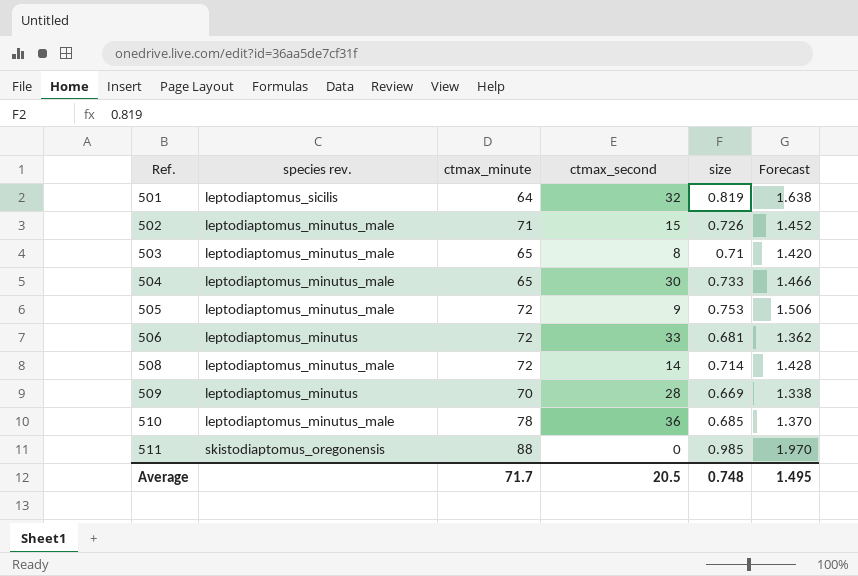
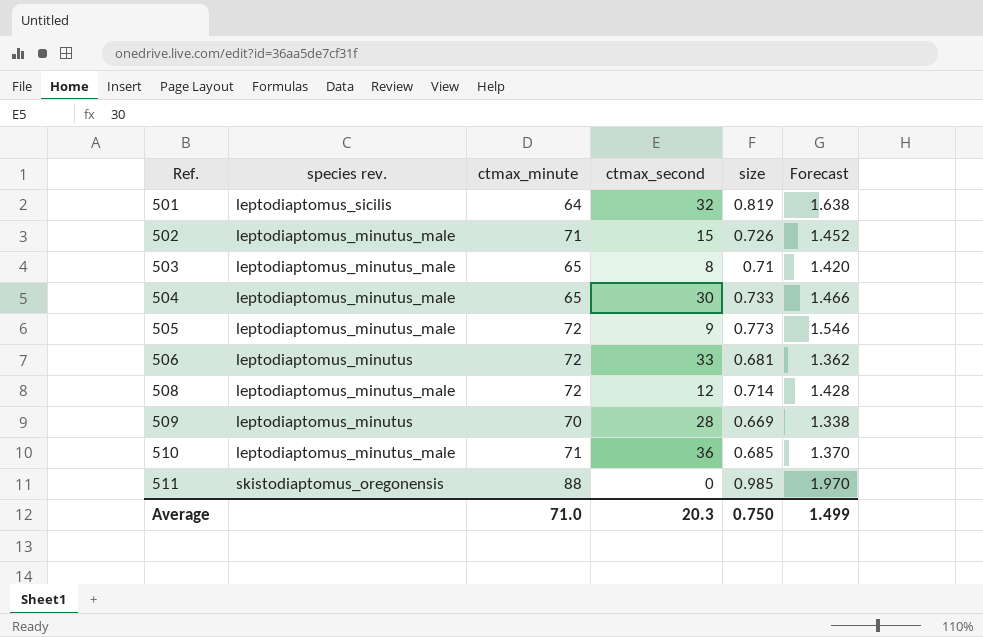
505 | size: 0.753 -> 0.773
505 | Forecast: 1.506 -> 1.546
508 | ctmax_second: 14 -> 12
510 | ctmax_minute: 78 -> 71
Average | ctmax_minute: 71.7 -> 71.0
Average | ctmax_second: 20.5 -> 20.3
Average | size: 0.748 -> 0.750
Average | Forecast: 1.495 -> 1.499

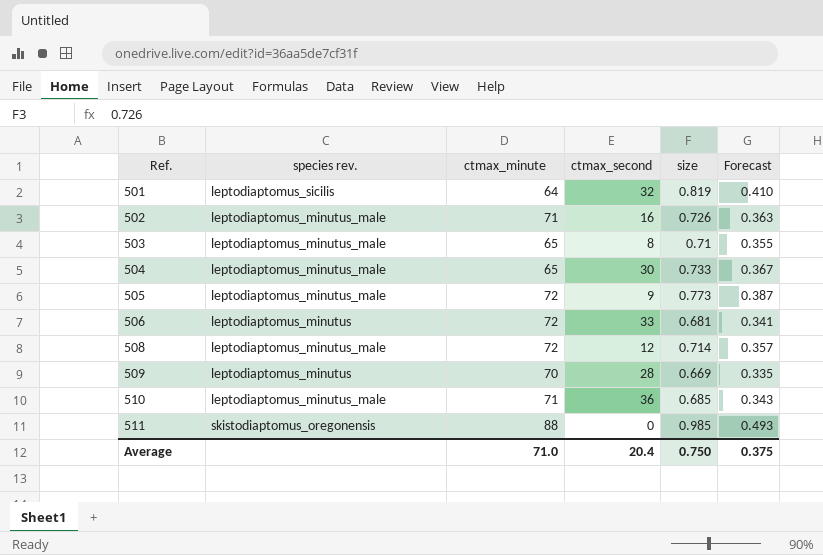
column Forecast | formula: [size] * 2 -> [size] * 0.5
502 | ctmax_second: 15 -> 16
Average | ctmax_second: 20.3 -> 20.4
Average | Forecast: 1.499 -> 0.375

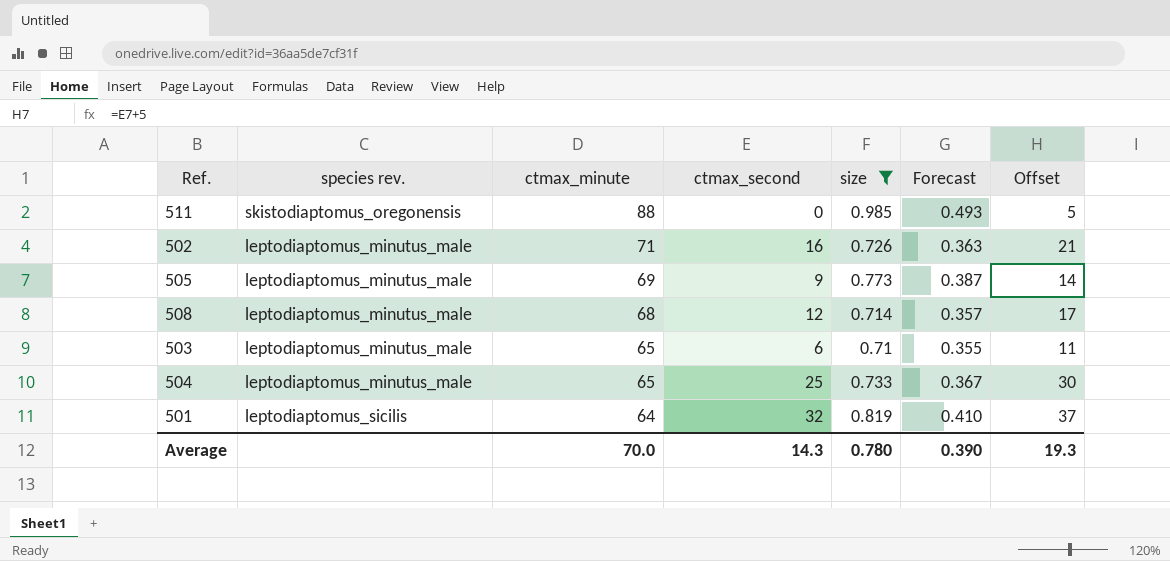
filter: none -> size >= 0.71
row order: Ref. ascending -> ctmax_minute descending
column Offset | formula: none -> [ctmax_second] + 5
505 | ctmax_minute: 72 -> 69
508 | ctmax_minute: 72 -> 68
503 | ctmax_second: 8 -> 6
504 | ctmax_second: 30 -> 25
Average | ctmax_minute: 71.0 -> 70.0
Average | ctmax_second: 20.4 -> 14.3
Average | size: 0.750 -> 0.780
Average | Forecast: 0.375 -> 0.390

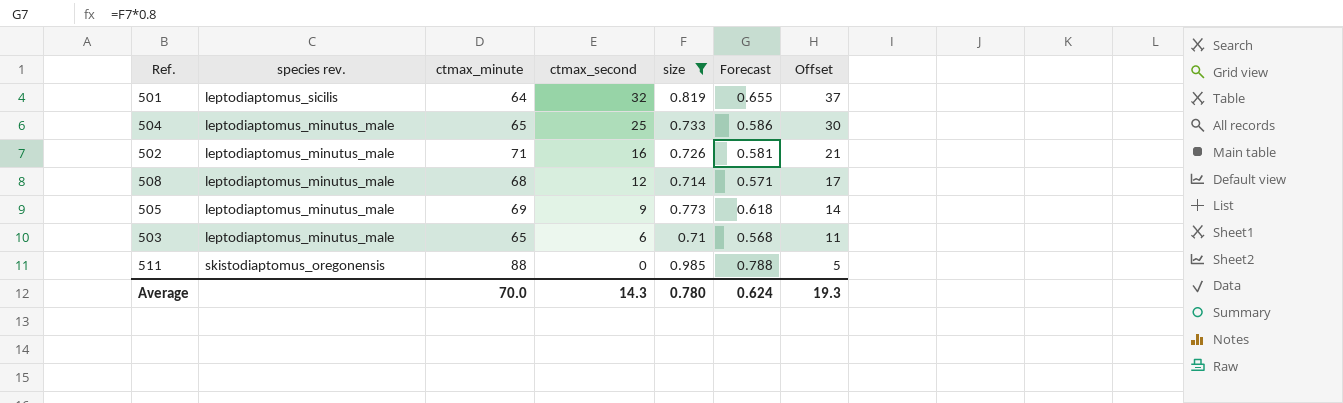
row order: ctmax_minute descending -> ctmax_second descending
column Forecast | formula: [size] * 0.5 -> [size] * 0.8
Average | Forecast: 0.390 -> 0.624

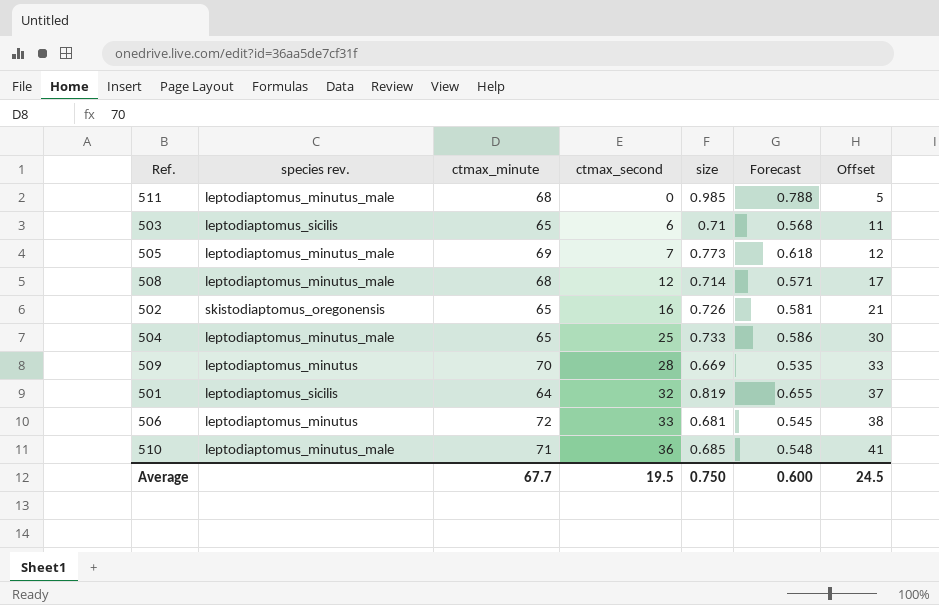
filter: size >= 0.71 -> none
row order: ctmax_second descending -> ctmax_second ascending
511 | species rev.: skistodiaptomus_oregonensis -> leptodiaptomus_minutus_male
511 | ctmax_minute: 88 -> 68
503 | species rev.: leptodiaptomus_minutus_male -> leptodiaptomus_sicilis
505 | ctmax_second: 9 -> 7
505 | Offset: 14 -> 12
502 | species rev.: leptodiaptomus_minutus_male -> skistodiaptomus_oregonensis
502 | ctmax_minute: 71 -> 65
Average | ctmax_minute: 70.0 -> 67.7
Average | ctmax_second: 14.3 -> 19.5
Average | size: 0.780 -> 0.750
Average | Forecast: 0.624 -> 0.600
Average | Offset: 19.3 -> 24.5

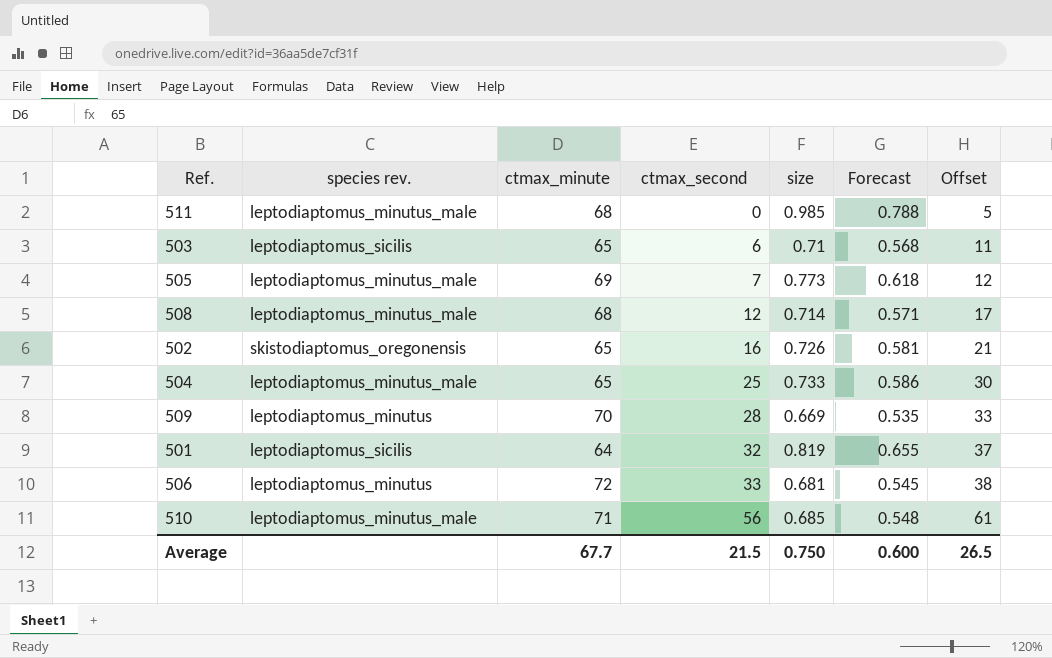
510 | ctmax_second: 36 -> 56
510 | Offset: 41 -> 61
Average | ctmax_second: 19.5 -> 21.5
Average | Offset: 24.5 -> 26.5

